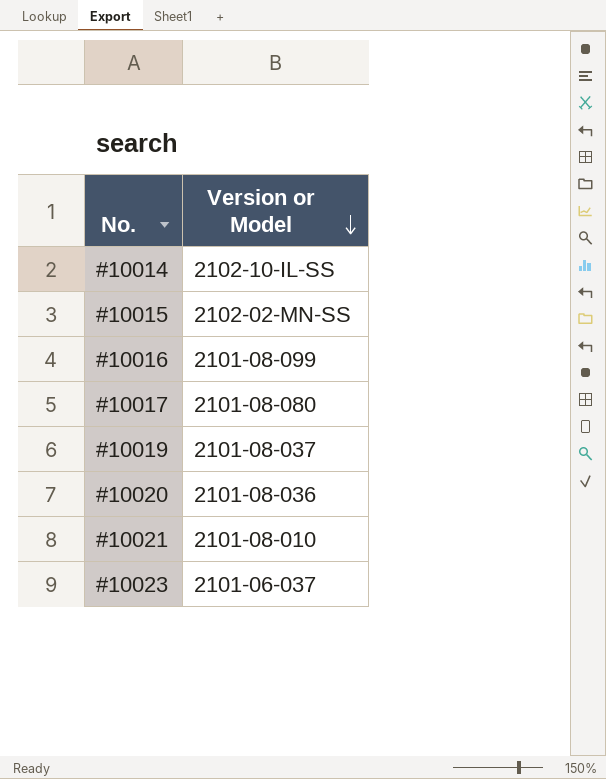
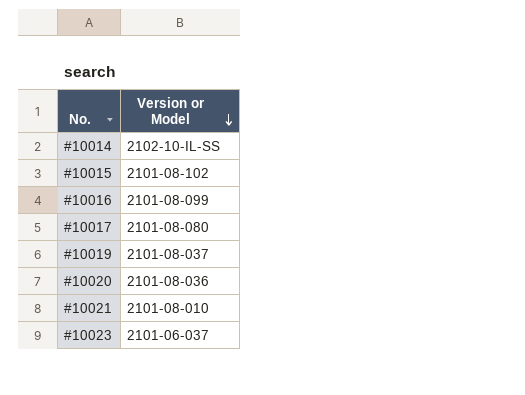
#10015 | Version or Model: 2102-02-MN-SS -> 2101-08-102

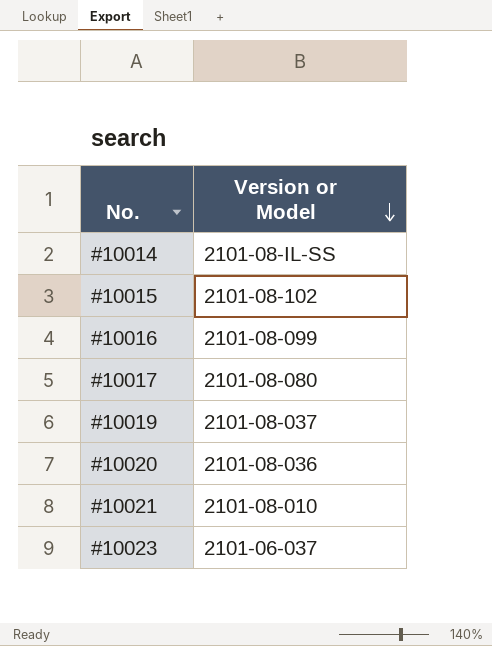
#10014 | Version or Model: 2102-10-IL-SS -> 2101-08-IL-SS

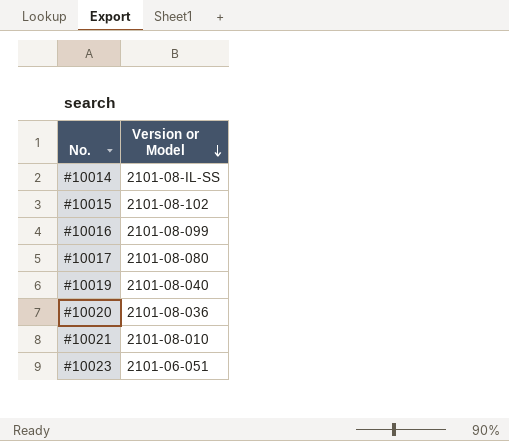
#10019 | Version or Model: 2101-08-037 -> 2101-08-040
#10023 | Version or Model: 2101-06-037 -> 2101-06-051

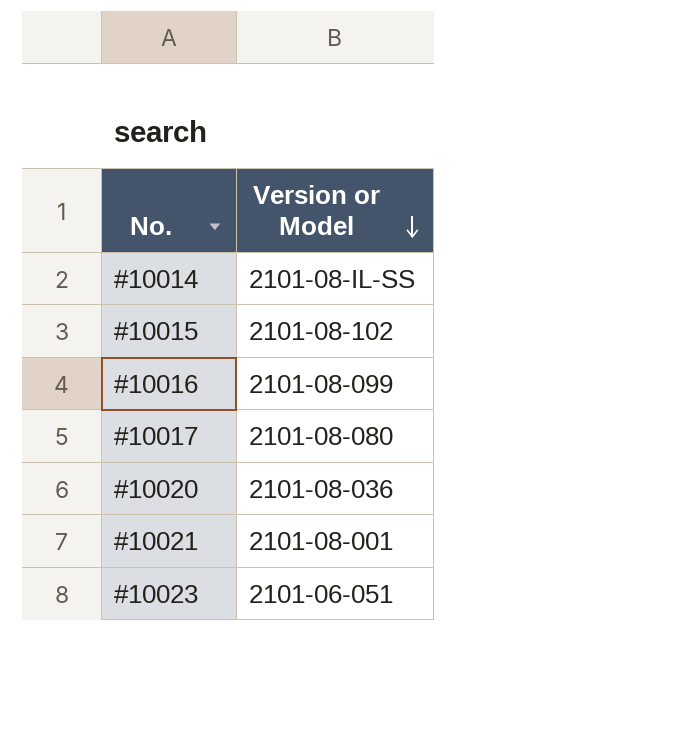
row #10019: 2101-08-040 -> none
#10021 | Version or Model: 2101-08-010 -> 2101-08-001

